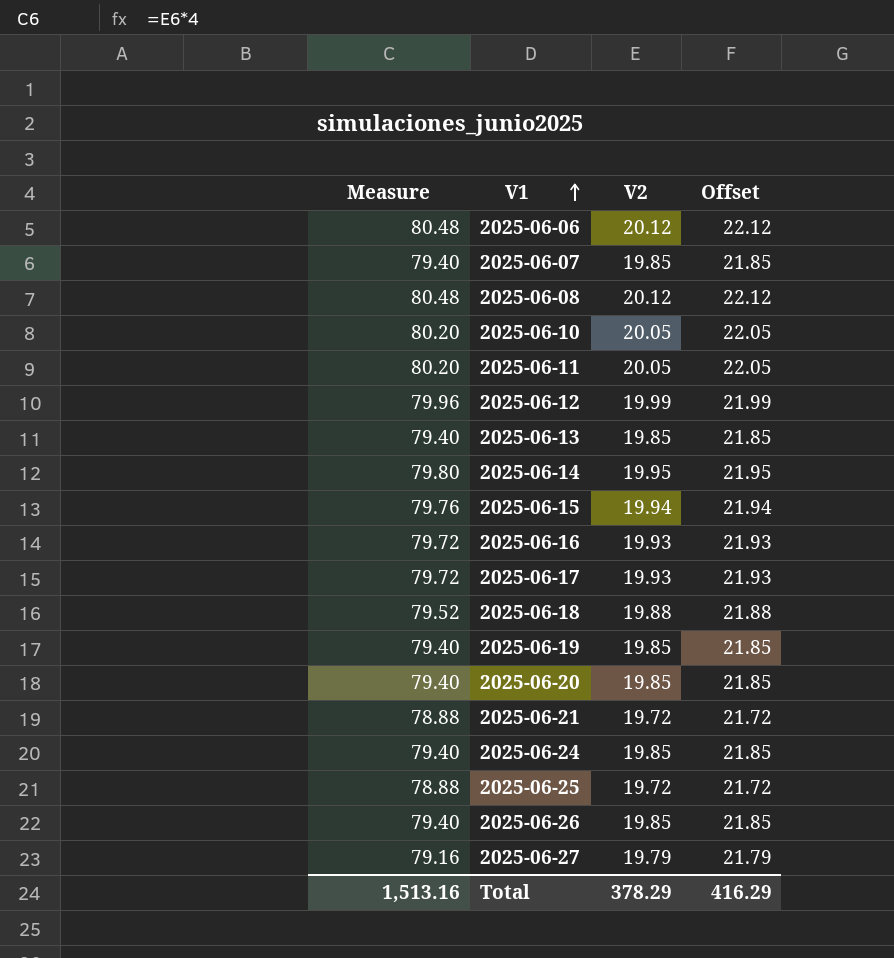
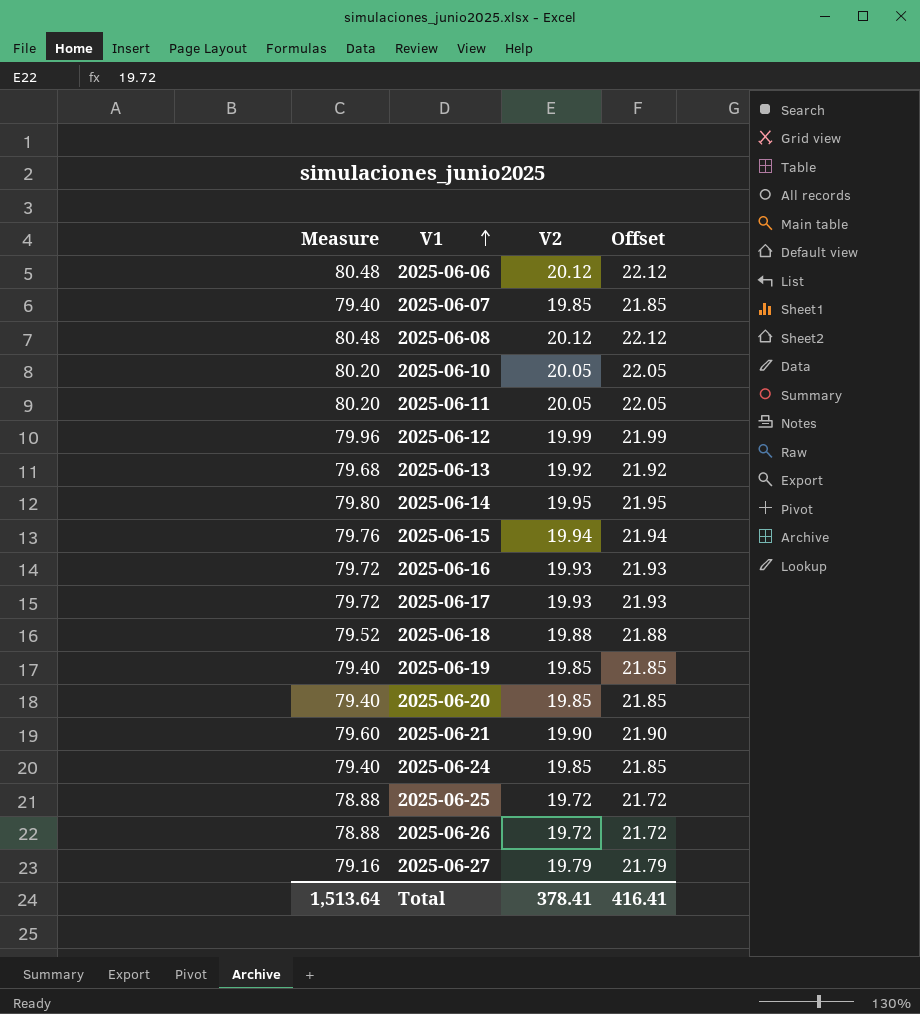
2025-06-13 | Measure: 79.40 -> 79.68
2025-06-13 | V2: 19.85 -> 19.92
2025-06-13 | Offset: 21.85 -> 21.92
2025-06-21 | Measure: 78.88 -> 79.60
2025-06-21 | V2: 19.72 -> 19.90
2025-06-21 | Offset: 21.72 -> 21.90
2025-06-26 | Measure: 79.40 -> 78.88
2025-06-26 | V2: 19.85 -> 19.72
2025-06-26 | Offset: 21.85 -> 21.72
Total | Measure: 1,513.16 -> 1,513.64
Total | V2: 378.29 -> 378.41
Total | Offset: 416.29 -> 416.41

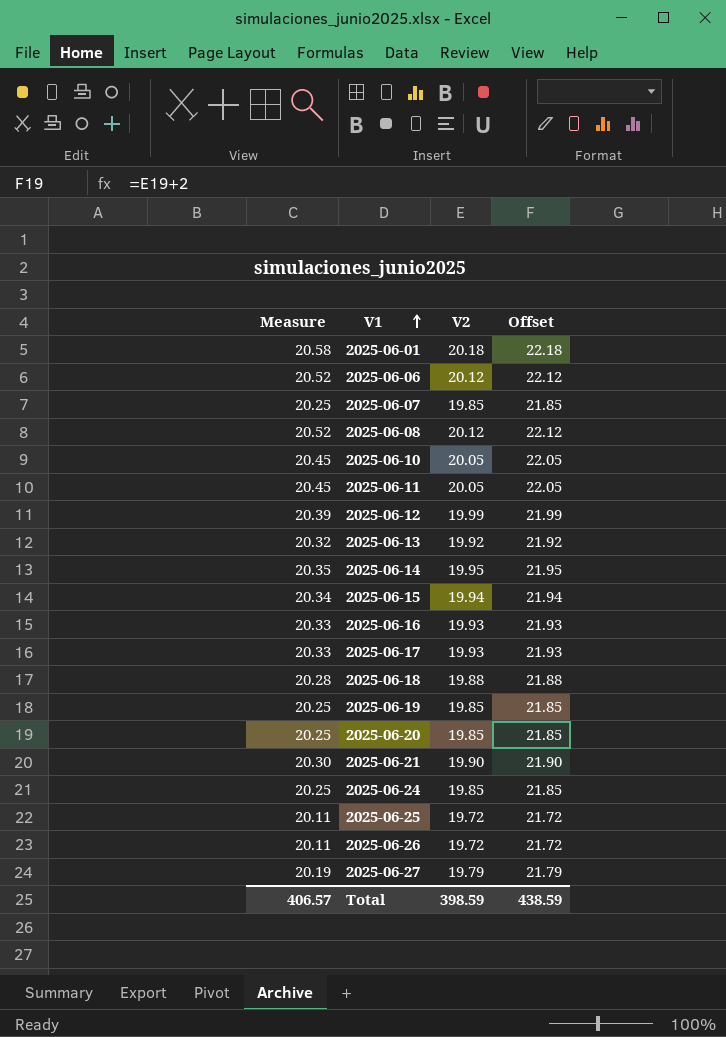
column Measure | formula: [V2] * 4 -> [V2] * 1.02
row 2025-06-01: none -> 20.58 | 20.18 | 22.18
Total | Measure: 1,513.64 -> 406.57
Total | V2: 378.41 -> 398.59
Total | Offset: 416.41 -> 438.59

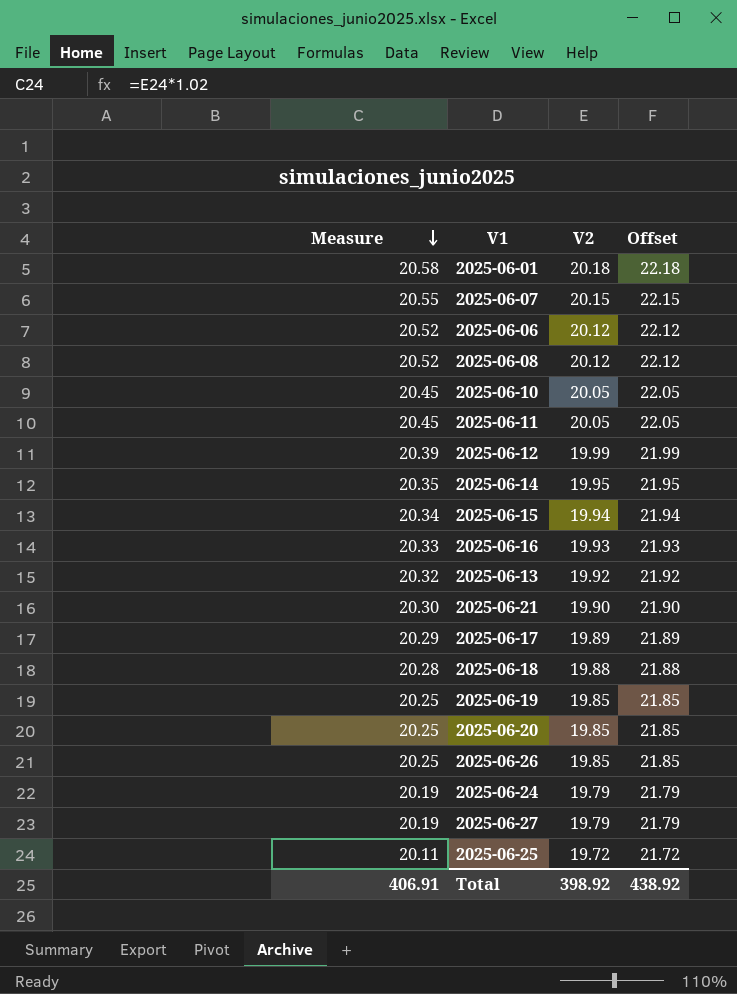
row order: V1 ascending -> Measure descending
2025-06-07 | Measure: 20.25 -> 20.55
2025-06-07 | V2: 19.85 -> 20.15
2025-06-07 | Offset: 21.85 -> 22.15
2025-06-17 | Measure: 20.33 -> 20.29
2025-06-17 | V2: 19.93 -> 19.89
2025-06-17 | Offset: 21.93 -> 21.89
2025-06-26 | Measure: 20.11 -> 20.25
2025-06-26 | V2: 19.72 -> 19.85
2025-06-26 | Offset: 21.72 -> 21.85
2025-06-24 | Measure: 20.25 -> 20.19
2025-06-24 | V2: 19.85 -> 19.79
2025-06-24 | Offset: 21.85 -> 21.79
Total | Measure: 406.57 -> 406.91
Total | V2: 398.59 -> 398.92
Total | Offset: 438.59 -> 438.92

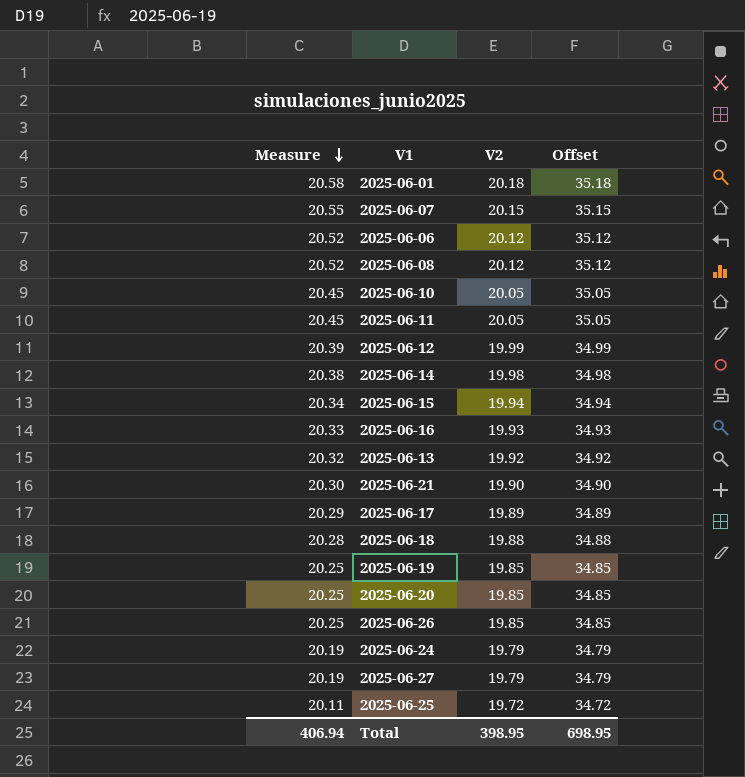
column Offset | formula: [V2] + 2 -> [V2] + 15
2025-06-14 | Measure: 20.35 -> 20.38
2025-06-14 | V2: 19.95 -> 19.98
Total | Measure: 406.91 -> 406.94
Total | V2: 398.92 -> 398.95
Total | Offset: 438.92 -> 698.95

